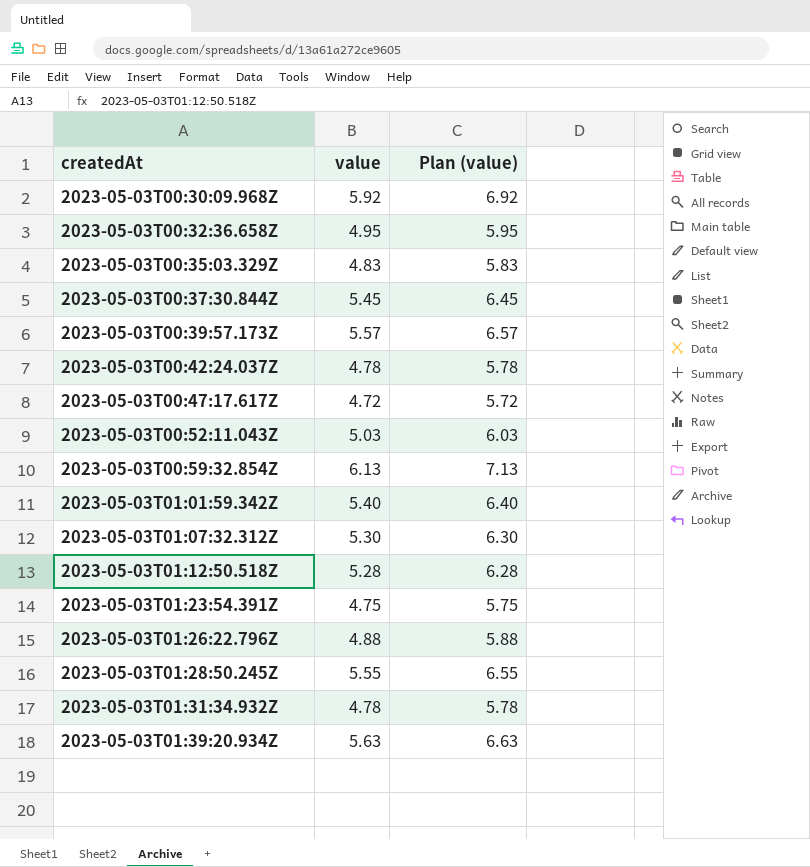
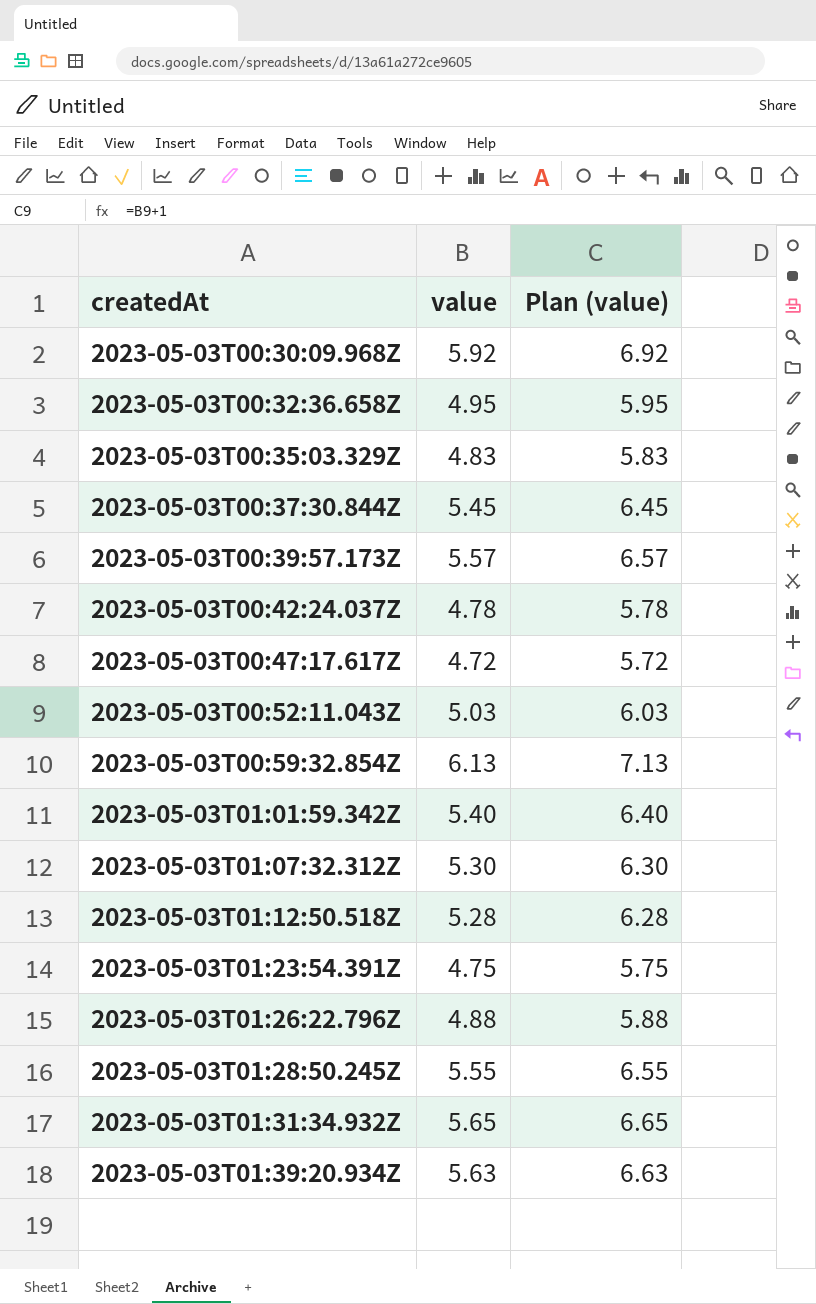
2023-05-03T01:31:34.932Z | value: 4.78 -> 5.65
2023-05-03T01:31:34.932Z | Plan (value): 5.78 -> 6.65

